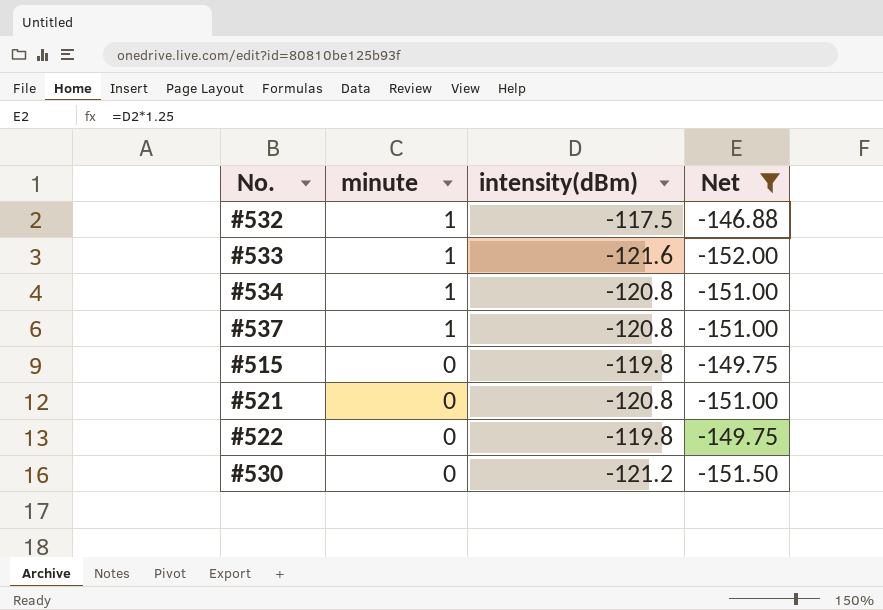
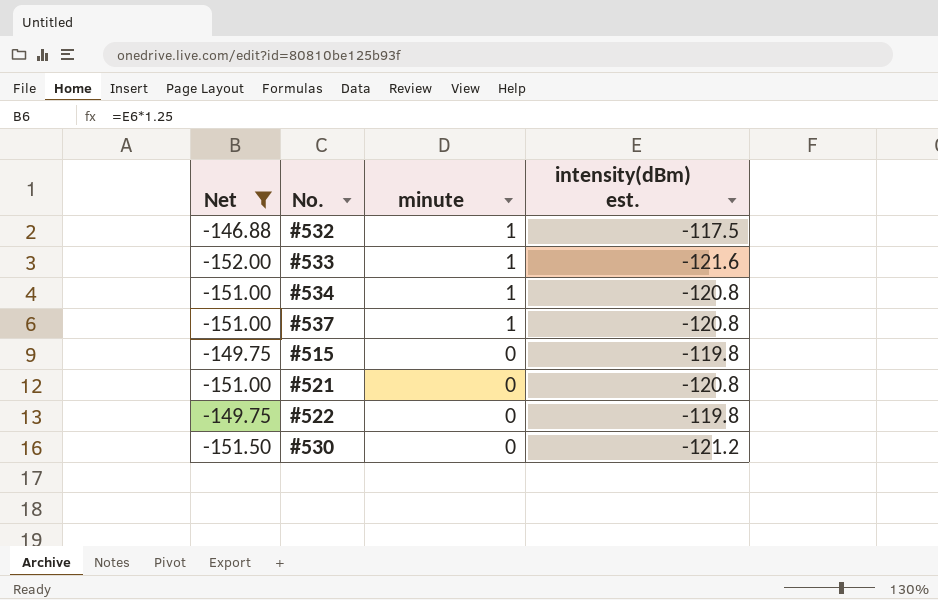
column Net | position: 4 -> 1
column name: intensity(dBm) -> intensity(dBm) est.

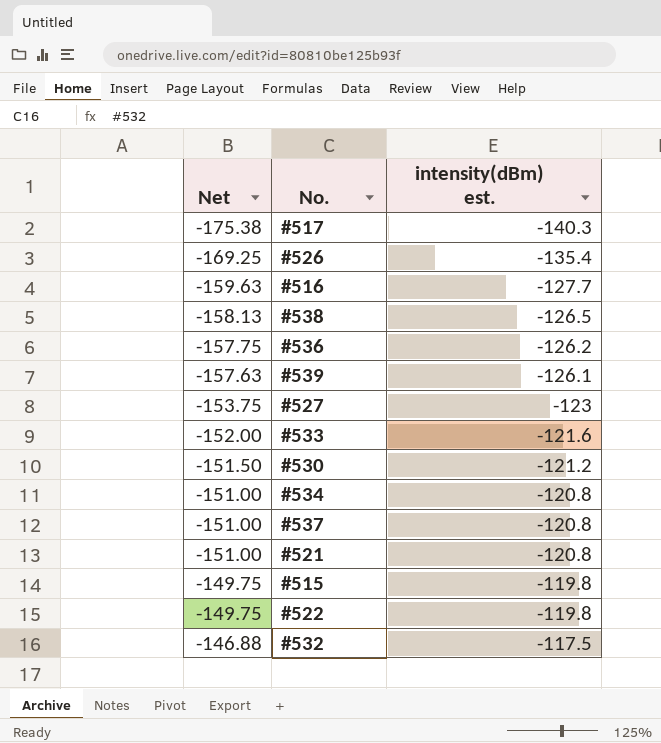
filter: Net >= -152.00 -> none
row order: minute descending -> Net ascending
column minute | position: 3 -> none

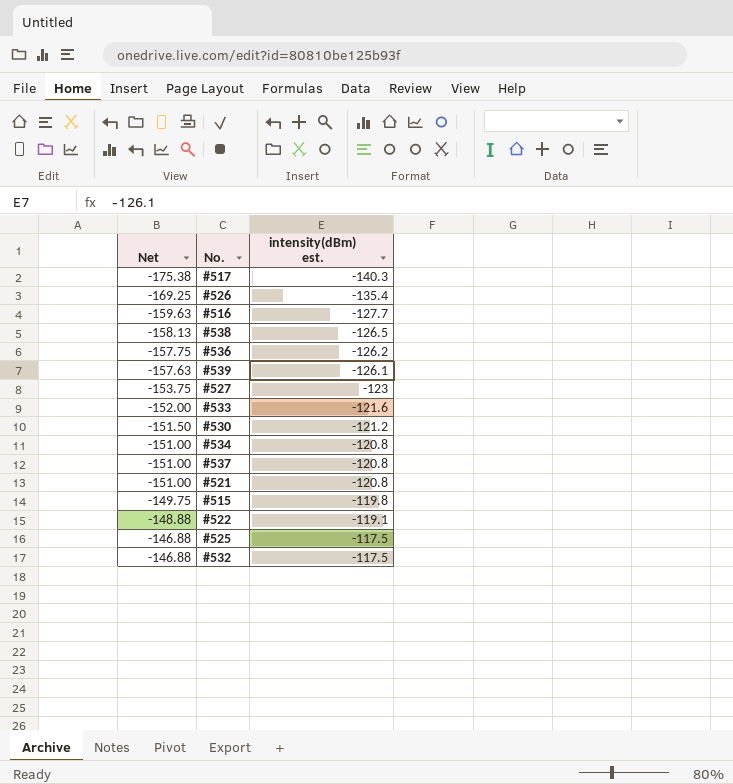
#522 | Net: -149.75 -> -148.88
#522 | intensity(dBm) est.: -119.8 -> -119.1
row #525: none -> -146.88 | -117.5

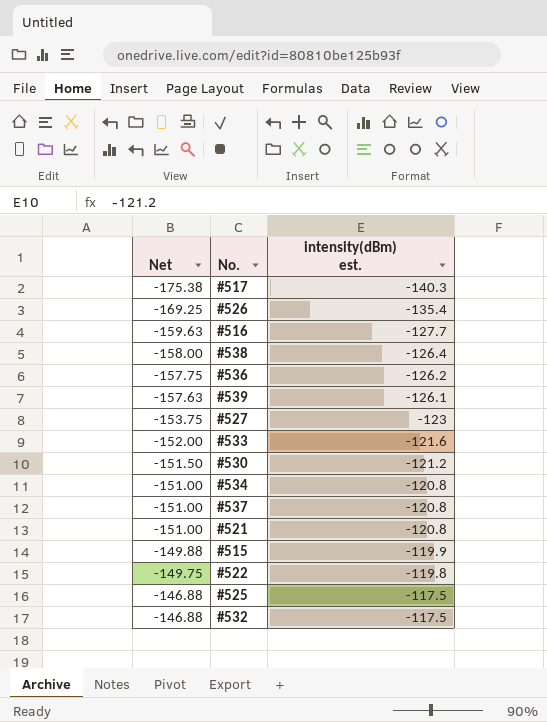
#538 | Net: -158.13 -> -158.00
#538 | intensity(dBm) est.: -126.5 -> -126.4
#515 | Net: -149.75 -> -149.88
#515 | intensity(dBm) est.: -119.8 -> -119.9
#522 | Net: -148.88 -> -149.75
#522 | intensity(dBm) est.: -119.1 -> -119.8

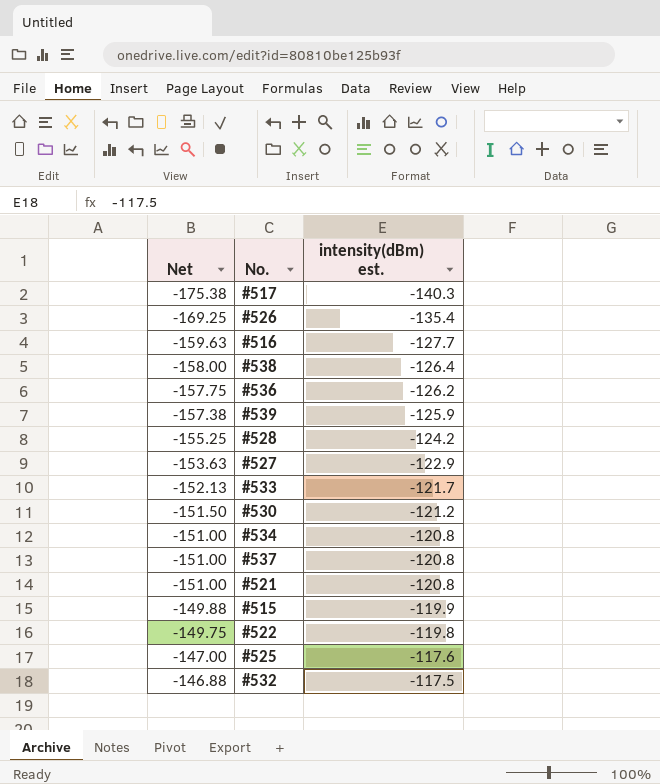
#539 | Net: -157.63 -> -157.38
#539 | intensity(dBm) est.: -126.1 -> -125.9
row #528: none -> -155.25 | -124.2
#527 | Net: -153.75 -> -153.63
#527 | intensity(dBm) est.: -123 -> -122.9
#533 | Net: -152.00 -> -152.13
#533 | intensity(dBm) est.: -121.6 -> -121.7
#525 | Net: -146.88 -> -147.00
#525 | intensity(dBm) est.: -117.5 -> -117.6

